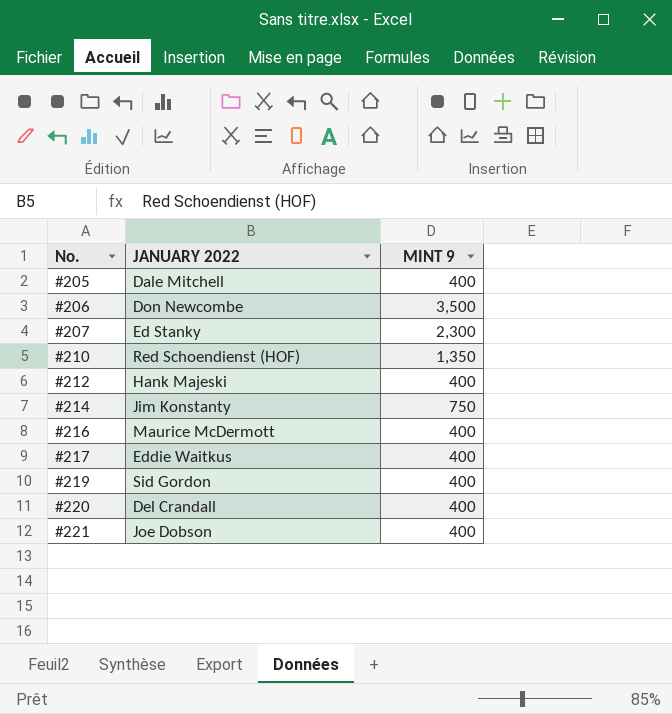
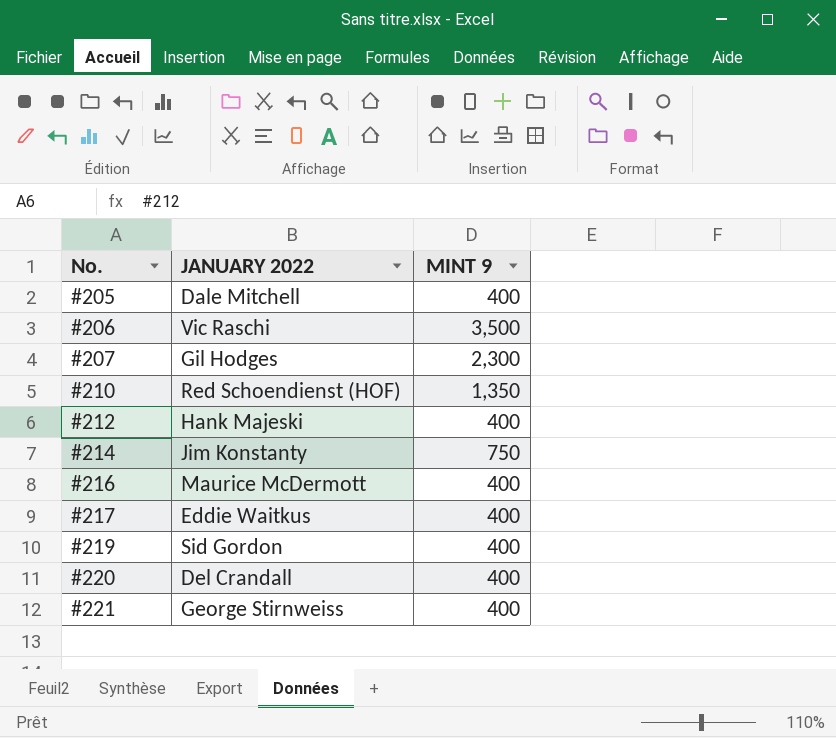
#206 | JANUARY 2022: Don Newcombe -> Vic Raschi
#207 | JANUARY 2022: Ed Stanky -> Gil Hodges
#221 | JANUARY 2022: Joe Dobson -> George Stirnweiss

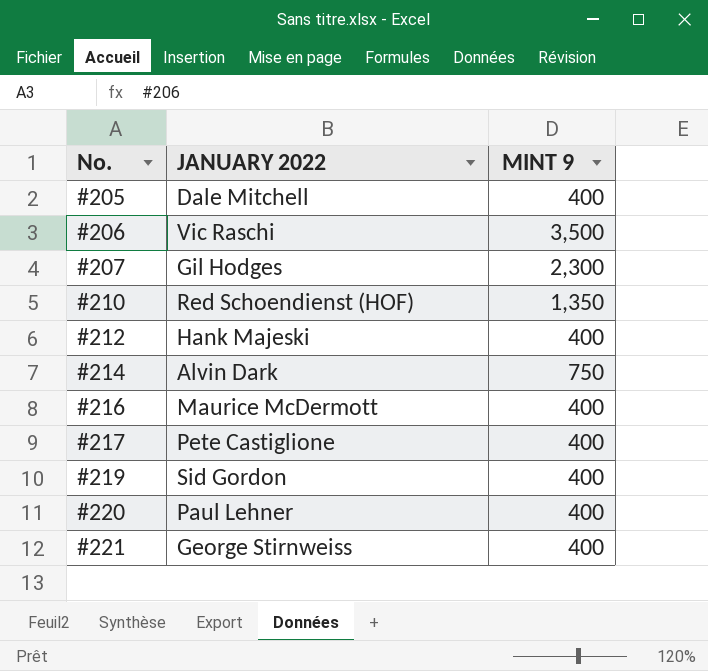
#214 | JANUARY 2022: Jim Konstanty -> Alvin Dark
#217 | JANUARY 2022: Eddie Waitkus -> Pete Castiglione
#220 | JANUARY 2022: Del Crandall -> Paul Lehner

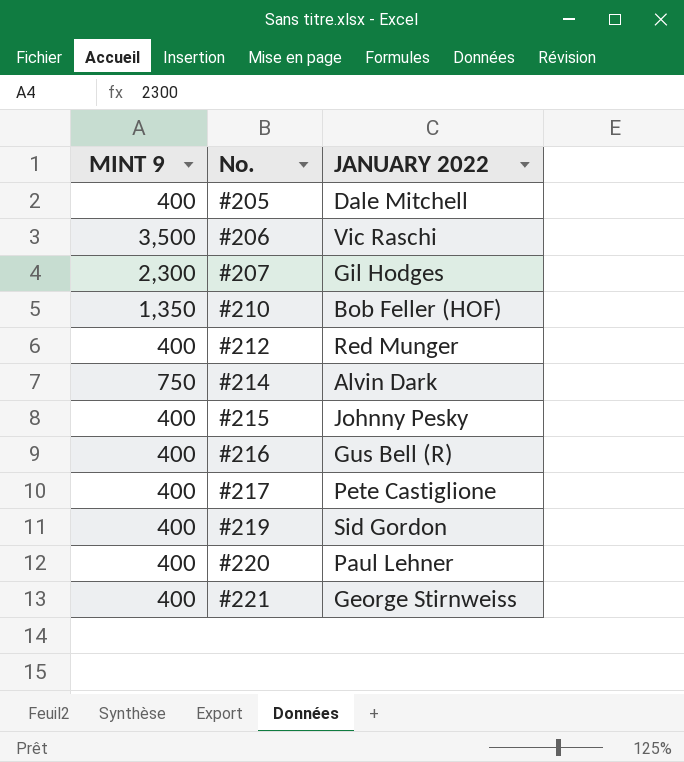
column MINT 9 | position: 3 -> 1
#210 | JANUARY 2022: Red Schoendienst (HOF) -> Bob Feller (HOF)
#212 | JANUARY 2022: Hank Majeski -> Red Munger
row #215: none -> 400 | Johnny Pesky
#216 | JANUARY 2022: Maurice McDermott -> Gus Bell (R)

